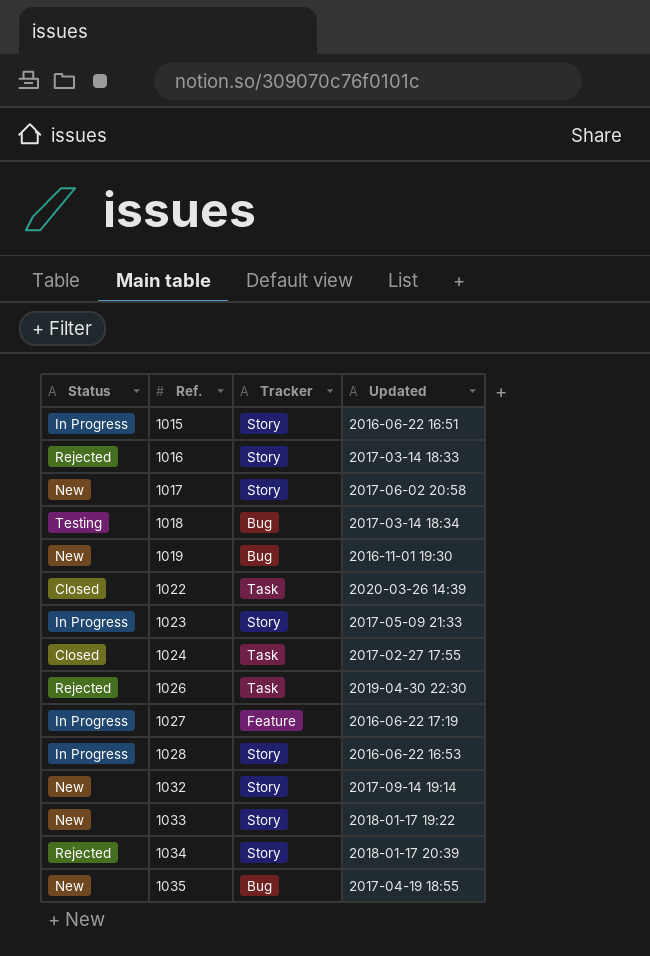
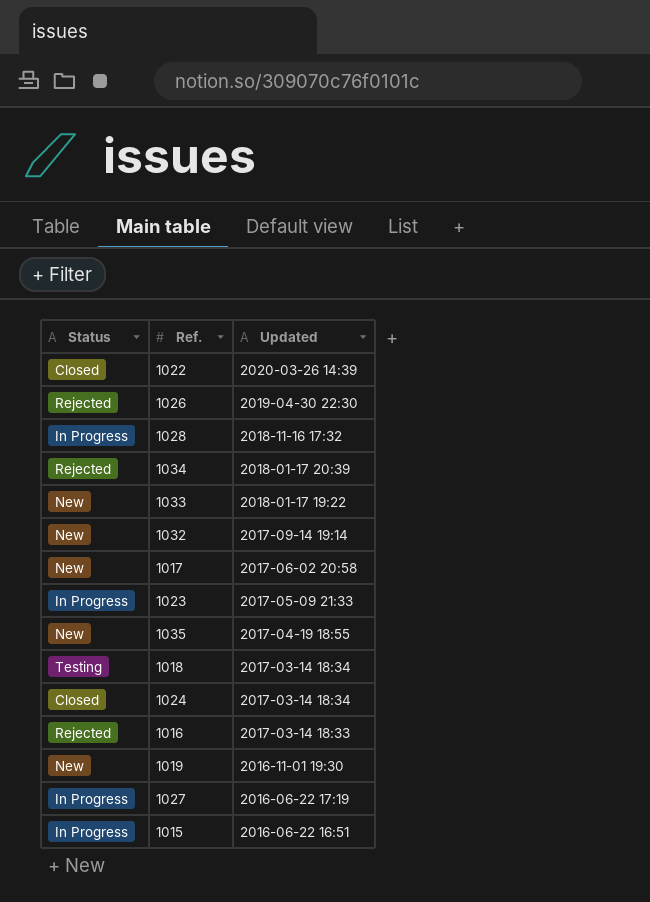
row order: Ref. ascending -> Updated descending
column Tracker | position: 3 -> none
1028 | Updated: 2016-06-22 16:53 -> 2018-11-16 17:32
1024 | Updated: 2017-02-27 17:55 -> 2017-03-14 18:34

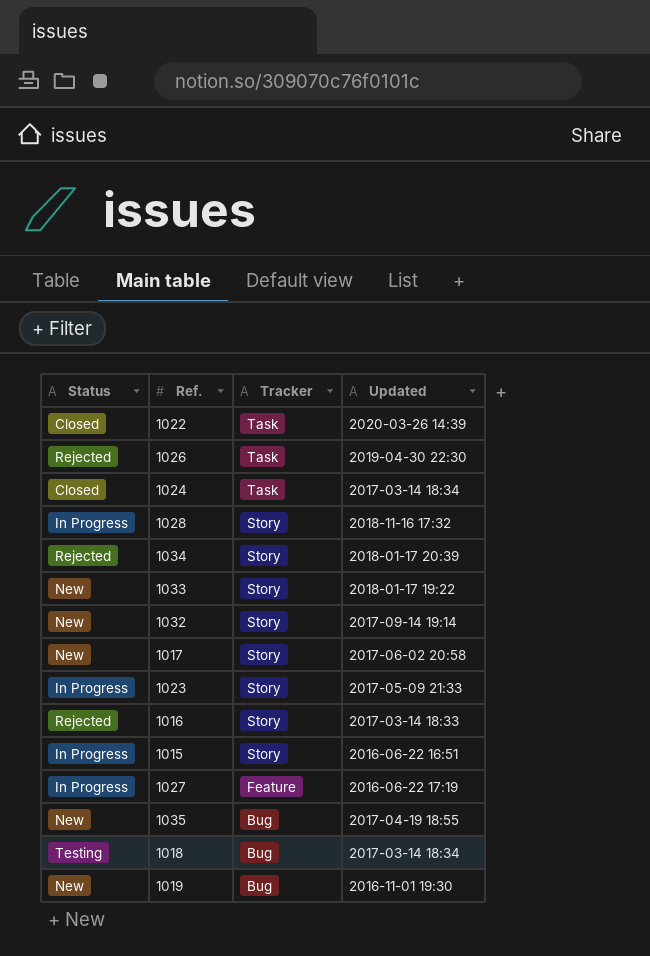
row order: Updated descending -> Tracker descending
column Tracker | position: none -> 3

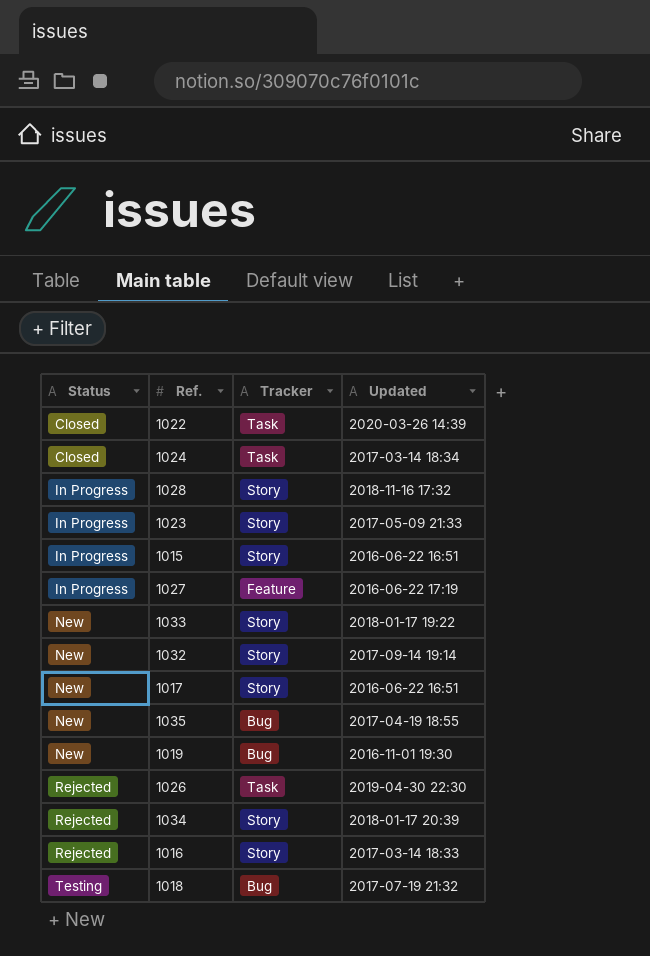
row order: Tracker descending -> Status ascending
1017 | Updated: 2017-06-02 20:58 -> 2016-06-22 16:51
1018 | Updated: 2017-03-14 18:34 -> 2017-07-19 21:32

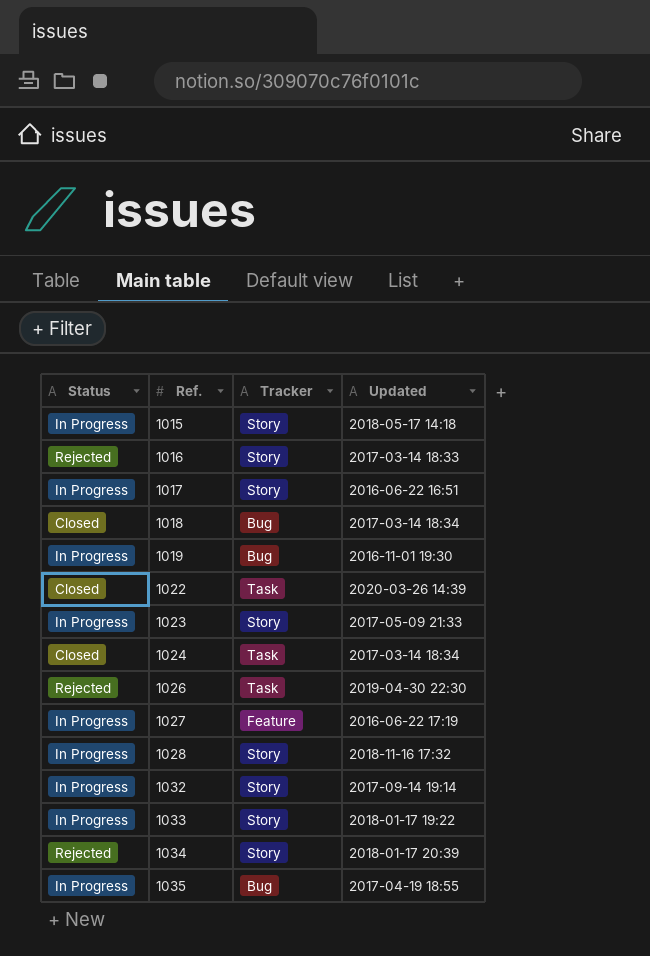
row order: Status ascending -> Ref. ascending
1015 | Updated: 2016-06-22 16:51 -> 2018-05-17 14:18
1017 | Status: New -> In Progress
1018 | Status: Testing -> Closed
1018 | Updated: 2017-07-19 21:32 -> 2017-03-14 18:34
1019 | Status: New -> In Progress
1032 | Status: New -> In Progress
1033 | Status: New -> In Progress
1035 | Status: New -> In Progress

